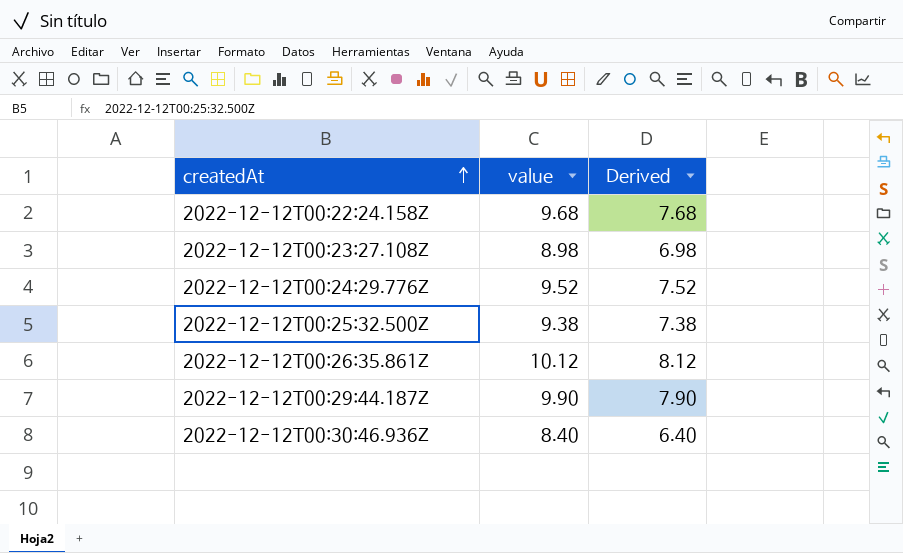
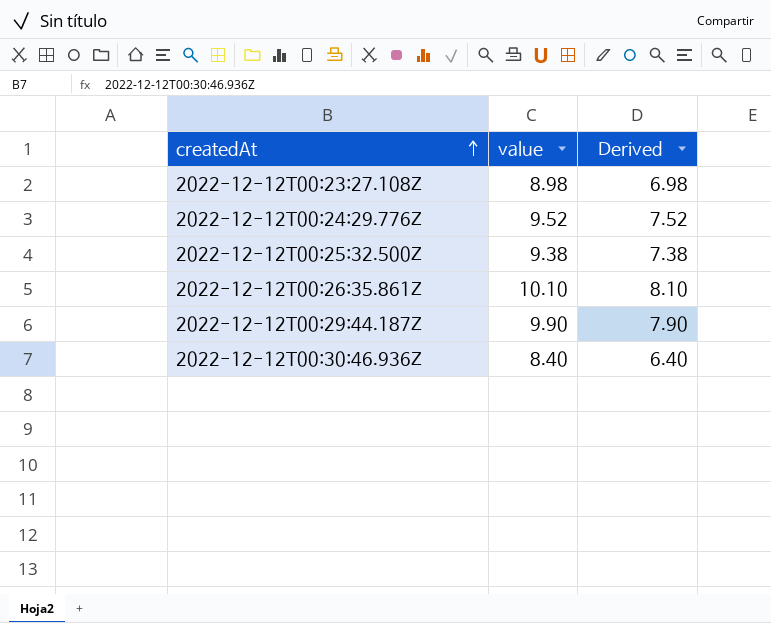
row 2022-12-12T00:22:24.158Z: 9.68 | 7.68 -> none
2022-12-12T00:26:35.861Z | value: 10.12 -> 10.10
2022-12-12T00:26:35.861Z | Derived: 8.12 -> 8.10

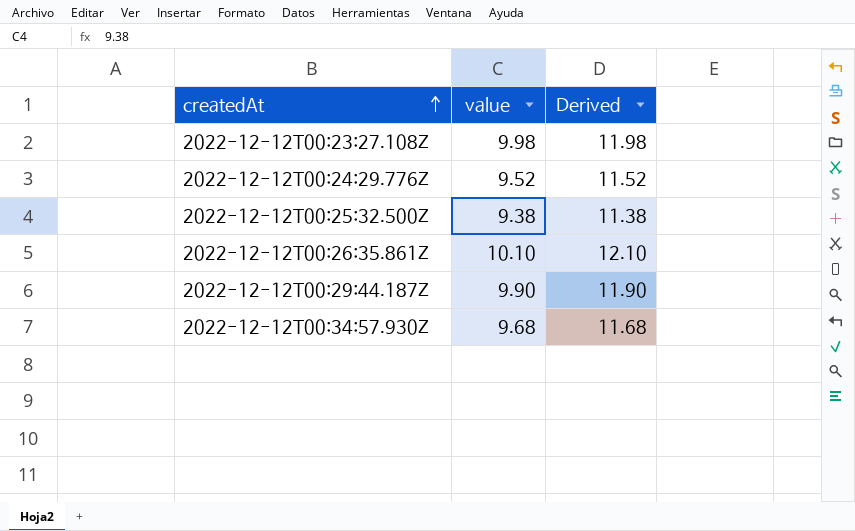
column Derived | formula: [value] - 2 -> [value] + 2
row 2022-12-12T00:30:46.936Z: 8.40 | 6.40 -> none
2022-12-12T00:23:27.108Z | value: 8.98 -> 9.98
row 2022-12-12T00:34:57.930Z: none -> 9.68 | 11.68

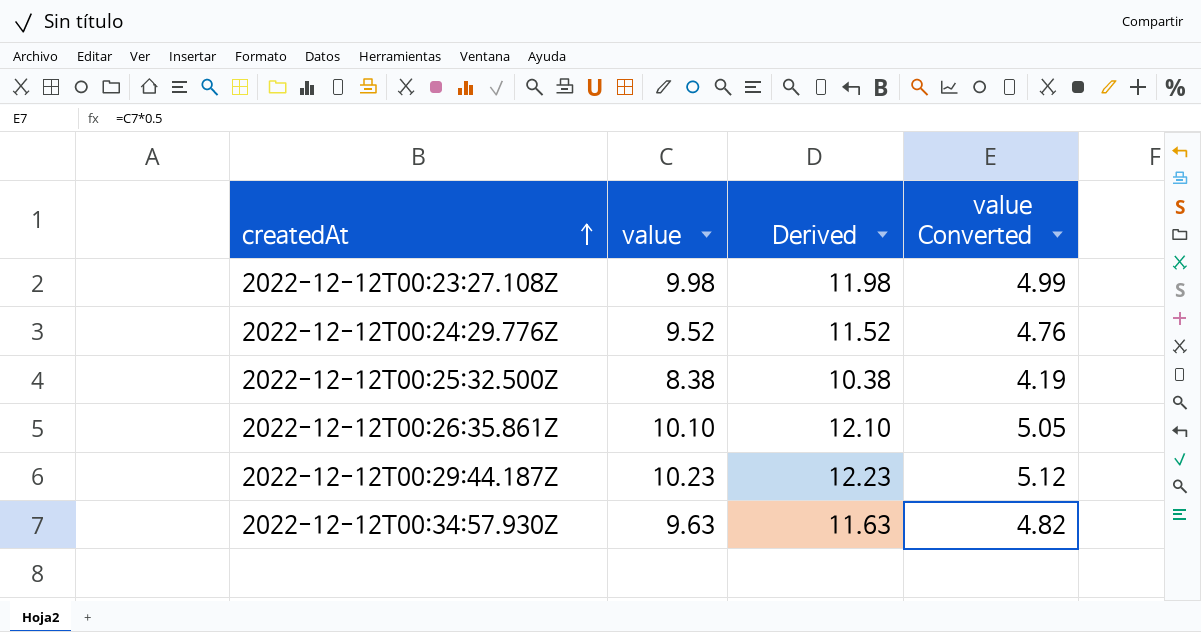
column value Converted | formula: none -> [value] * 0.5
2022-12-12T00:25:32.500Z | value: 9.38 -> 8.38
2022-12-12T00:25:32.500Z | Derived: 11.38 -> 10.38
2022-12-12T00:29:44.187Z | value: 9.90 -> 10.23
2022-12-12T00:29:44.187Z | Derived: 11.90 -> 12.23
2022-12-12T00:34:57.930Z | value: 9.68 -> 9.63
2022-12-12T00:34:57.930Z | Derived: 11.68 -> 11.63

